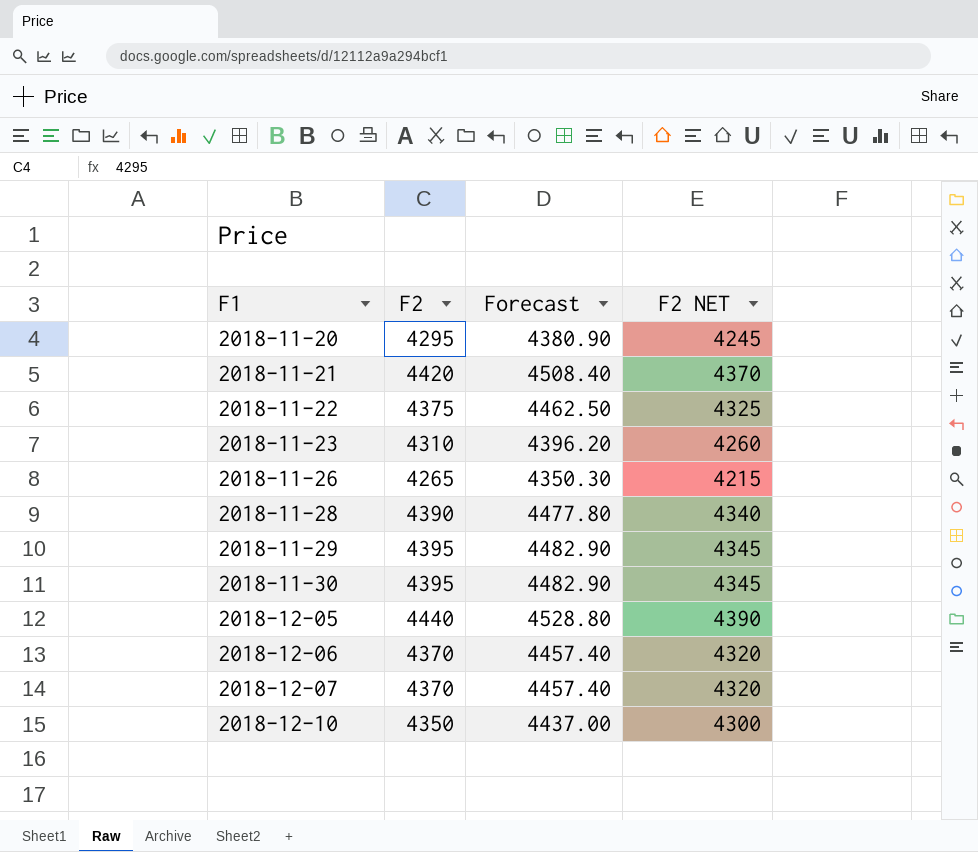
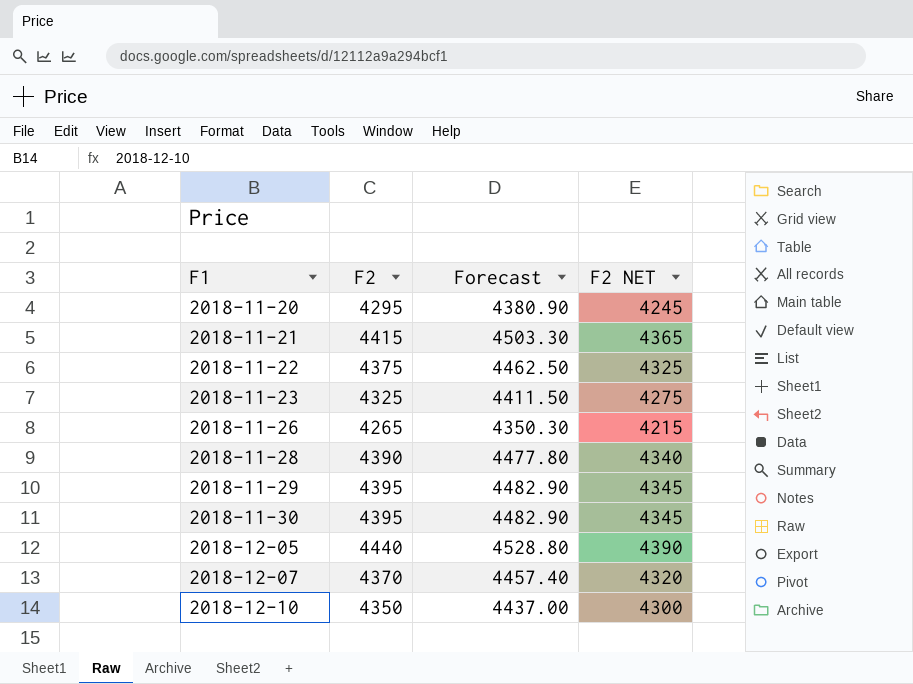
row 2018-12-06: 4370 | 4457.40 | 4320 -> none
2018-11-21 | F2: 4420 -> 4415
2018-11-21 | Forecast: 4508.40 -> 4503.30
2018-11-21 | F2 NET: 4370 -> 4365
2018-11-23 | F2: 4310 -> 4325
2018-11-23 | Forecast: 4396.20 -> 4411.50
2018-11-23 | F2 NET: 4260 -> 4275

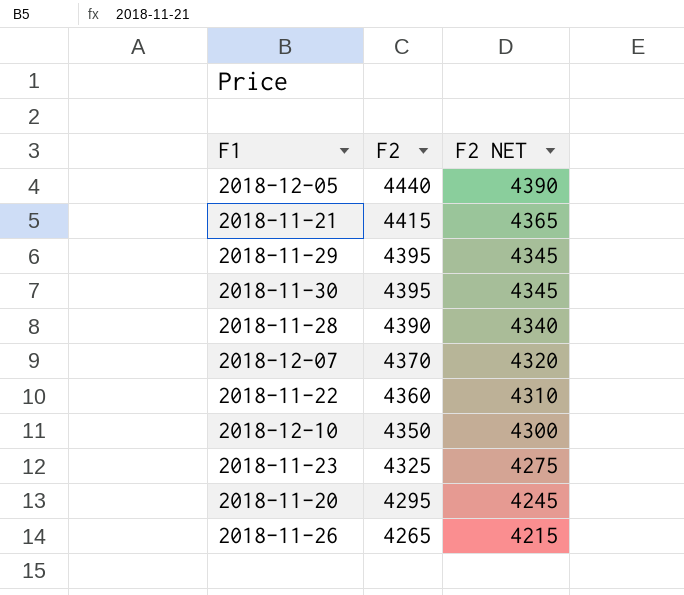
row order: F1 ascending -> F2 descending
column Forecast | formula: [F2] * 1.02 -> none
2018-11-22 | F2: 4375 -> 4360
2018-11-22 | F2 NET: 4325 -> 4310

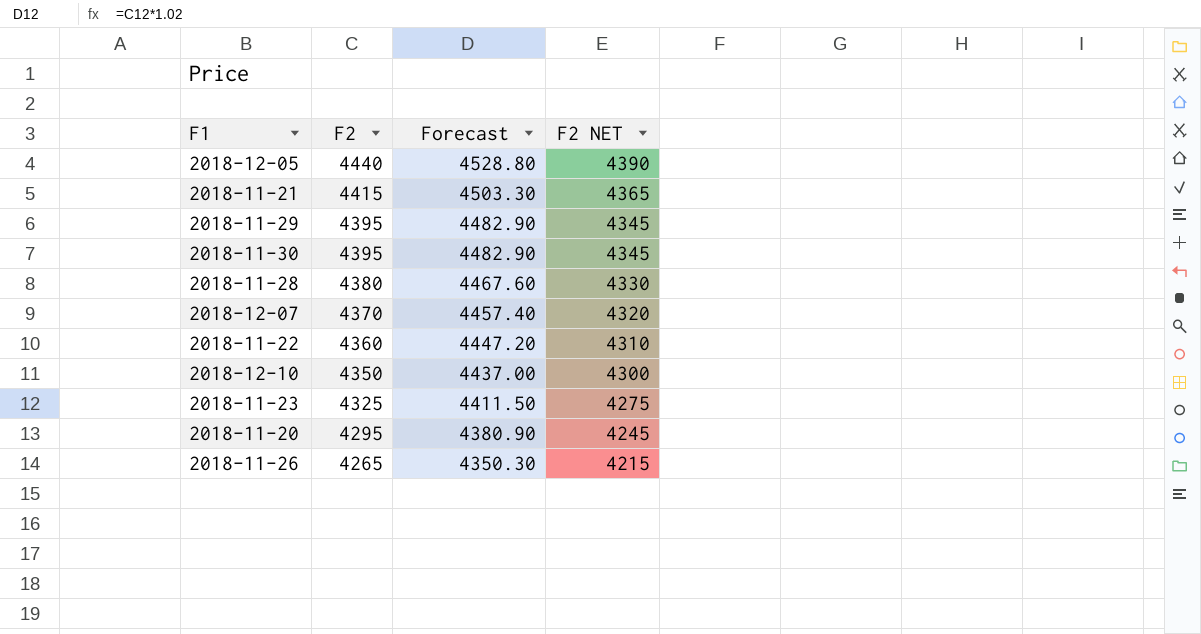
column Forecast | formula: none -> [F2] * 1.02
2018-11-28 | F2: 4390 -> 4380
2018-11-28 | F2 NET: 4340 -> 4330

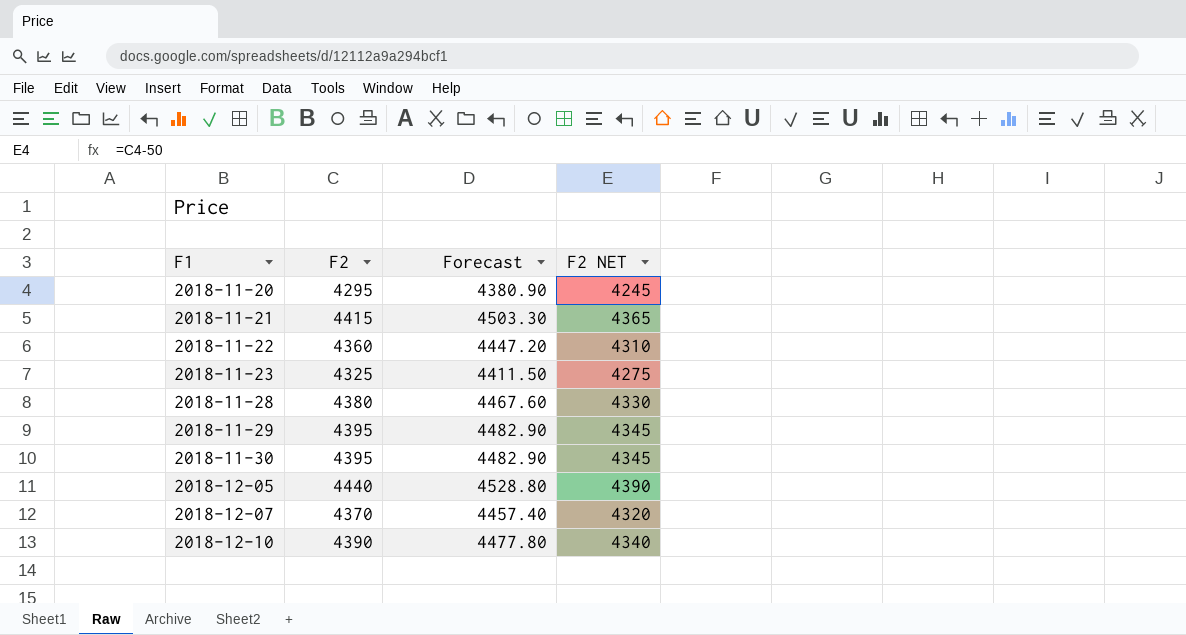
row order: F2 descending -> F1 ascending
row 2018-11-26: 4265 | 4350.30 | 4215 -> none
2018-12-10 | F2: 4350 -> 4390
2018-12-10 | Forecast: 4437.00 -> 4477.80
2018-12-10 | F2 NET: 4300 -> 4340

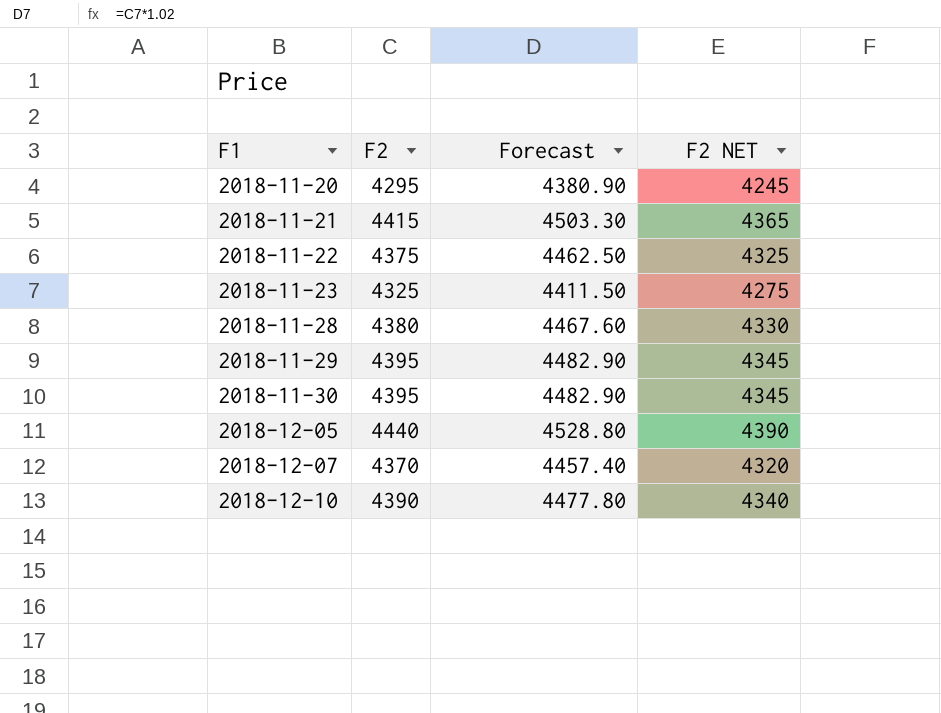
2018-11-22 | F2: 4360 -> 4375
2018-11-22 | Forecast: 4447.20 -> 4462.50
2018-11-22 | F2 NET: 4310 -> 4325

